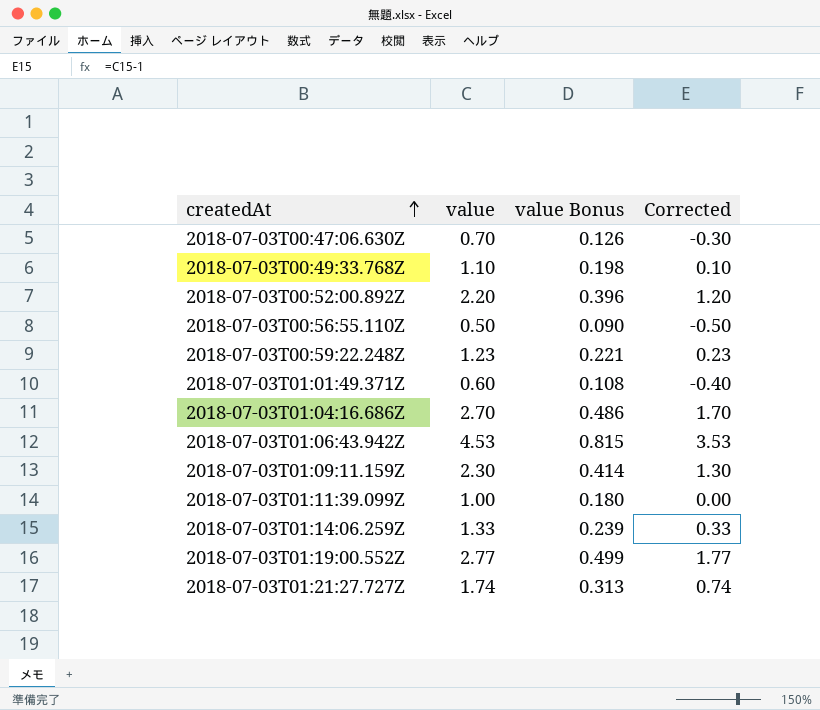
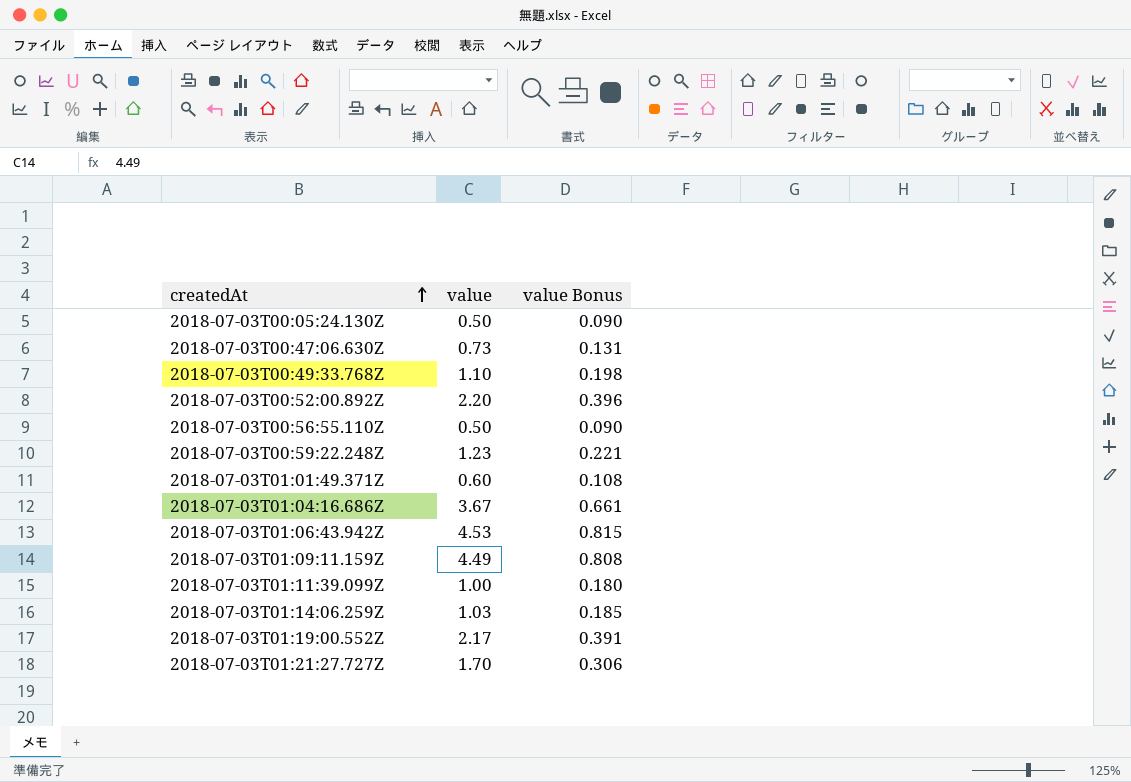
column Corrected | formula: [value] - 1 -> none
row 2018-07-03T00:05:24.130Z: none -> 0.50 | 0.090
2018-07-03T00:47:06.630Z | value: 0.70 -> 0.73
2018-07-03T00:47:06.630Z | value Bonus: 0.126 -> 0.131
2018-07-03T01:04:16.686Z | value: 2.70 -> 3.67
2018-07-03T01:04:16.686Z | value Bonus: 0.486 -> 0.661
2018-07-03T01:09:11.159Z | value: 2.30 -> 4.49
2018-07-03T01:09:11.159Z | value Bonus: 0.414 -> 0.808
2018-07-03T01:14:06.259Z | value: 1.33 -> 1.03
2018-07-03T01:14:06.259Z | value Bonus: 0.239 -> 0.185
2018-07-03T01:19:00.552Z | value: 2.77 -> 2.17
2018-07-03T01:19:00.552Z | value Bonus: 0.499 -> 0.391
2018-07-03T01:21:27.727Z | value: 1.74 -> 1.70
2018-07-03T01:21:27.727Z | value Bonus: 0.313 -> 0.306

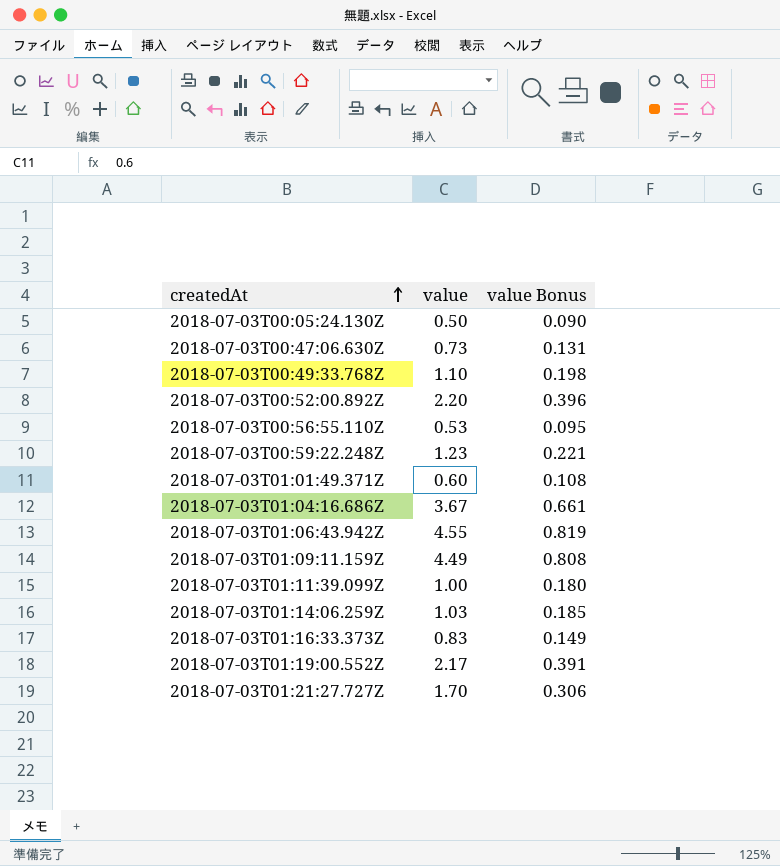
2018-07-03T00:56:55.110Z | value: 0.50 -> 0.53
2018-07-03T00:56:55.110Z | value Bonus: 0.090 -> 0.095
2018-07-03T01:06:43.942Z | value: 4.53 -> 4.55
2018-07-03T01:06:43.942Z | value Bonus: 0.815 -> 0.819
row 2018-07-03T01:16:33.373Z: none -> 0.83 | 0.149

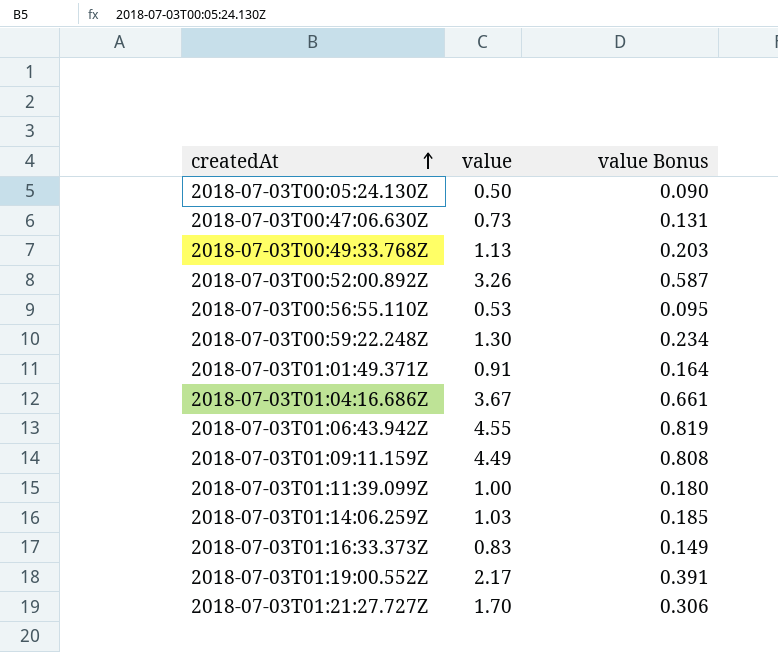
2018-07-03T00:49:33.768Z | value: 1.10 -> 1.13
2018-07-03T00:49:33.768Z | value Bonus: 0.198 -> 0.203
2018-07-03T00:52:00.892Z | value: 2.20 -> 3.26
2018-07-03T00:52:00.892Z | value Bonus: 0.396 -> 0.587
2018-07-03T00:59:22.248Z | value: 1.23 -> 1.30
2018-07-03T00:59:22.248Z | value Bonus: 0.221 -> 0.234
2018-07-03T01:01:49.371Z | value: 0.60 -> 0.91
2018-07-03T01:01:49.371Z | value Bonus: 0.108 -> 0.164

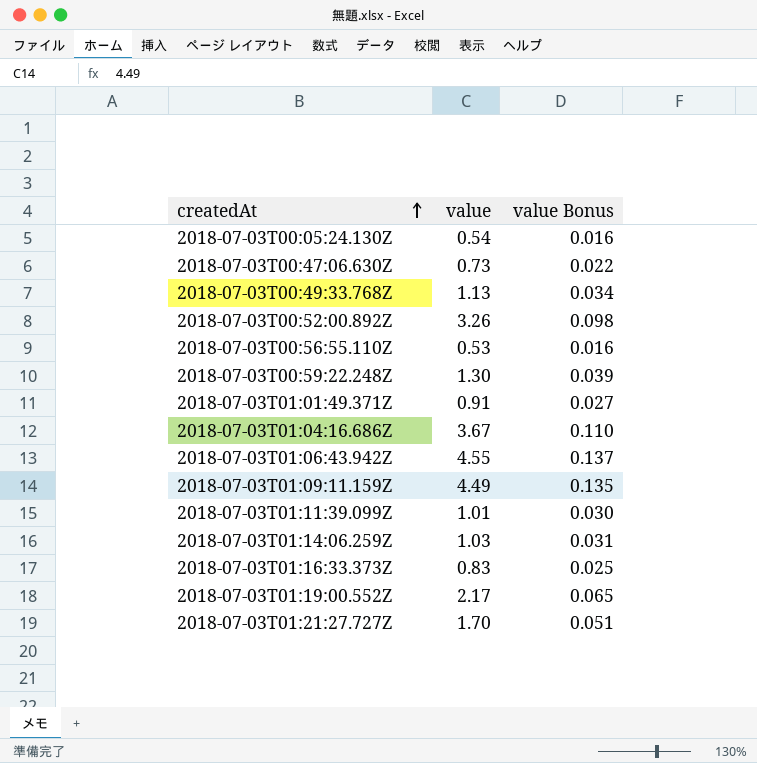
column value Bonus | formula: [value] * 0.18 -> [value] * 0.03
2018-07-03T00:05:24.130Z | value: 0.50 -> 0.54
2018-07-03T01:11:39.099Z | value: 1.00 -> 1.01

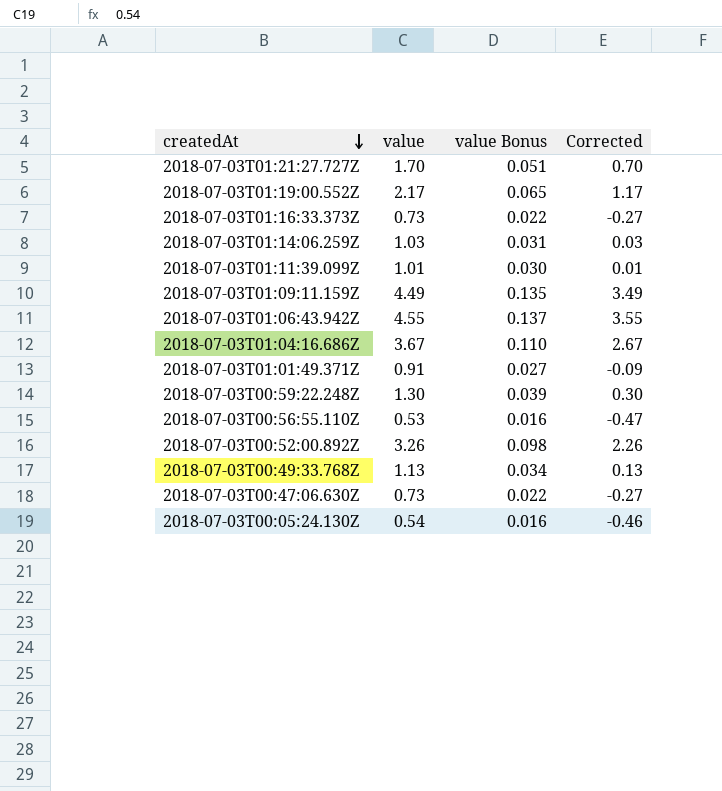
row order: createdAt ascending -> createdAt descending
column Corrected | formula: none -> [value] - 1
2018-07-03T01:16:33.373Z | value: 0.83 -> 0.73
2018-07-03T01:16:33.373Z | value Bonus: 0.025 -> 0.022

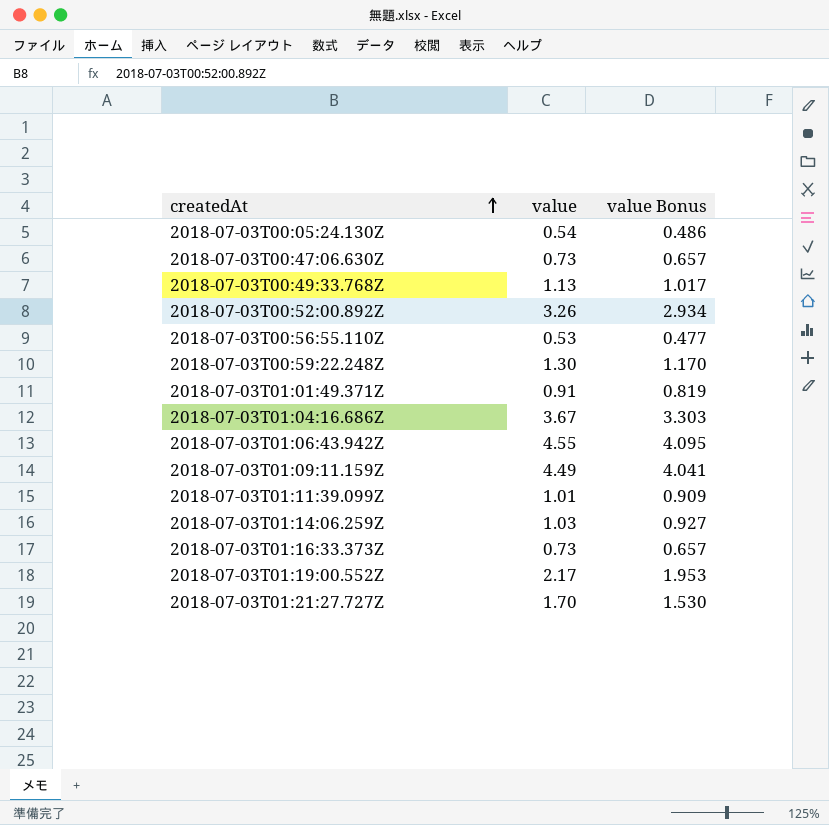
row order: createdAt descending -> createdAt ascending
column Corrected | formula: [value] - 1 -> none
column value Bonus | formula: [value] * 0.03 -> [value] * 0.9

